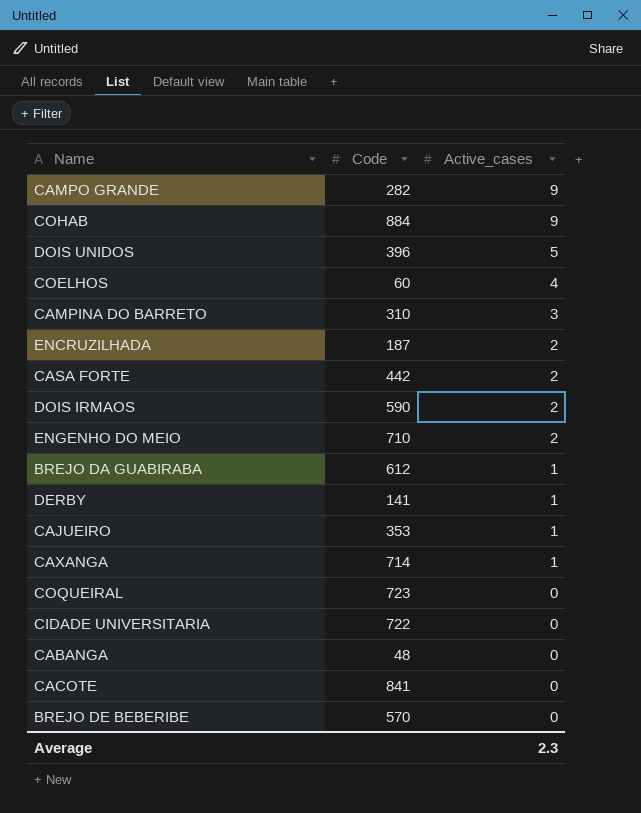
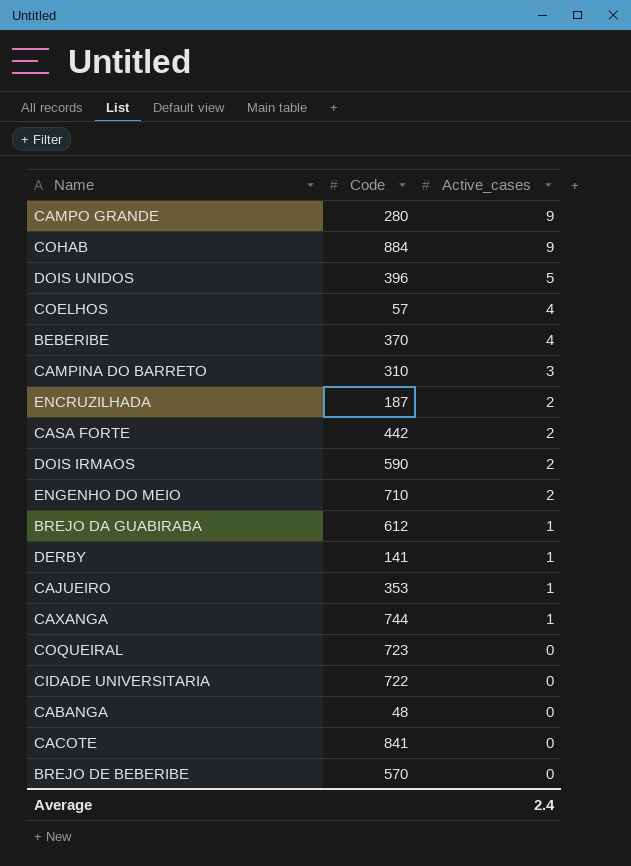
CAMPO GRANDE | Code: 282 -> 280
COELHOS | Code: 60 -> 57
row BEBERIBE: none -> 370 | 4
CAXANGA | Code: 714 -> 744
Average | Active_cases: 2.3 -> 2.4

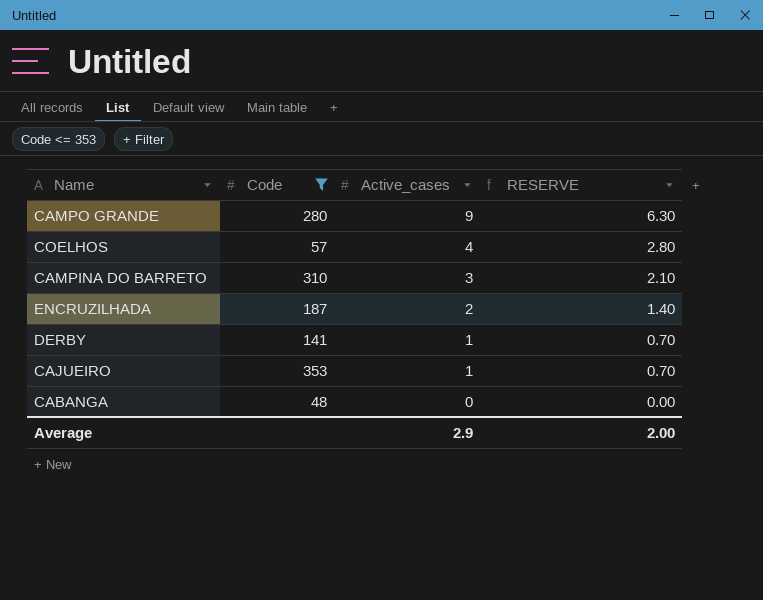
filter: none -> Code <= 353
column RESERVE | formula: none -> [Active_cases] * 0.7
Average | Active_cases: 2.4 -> 2.9

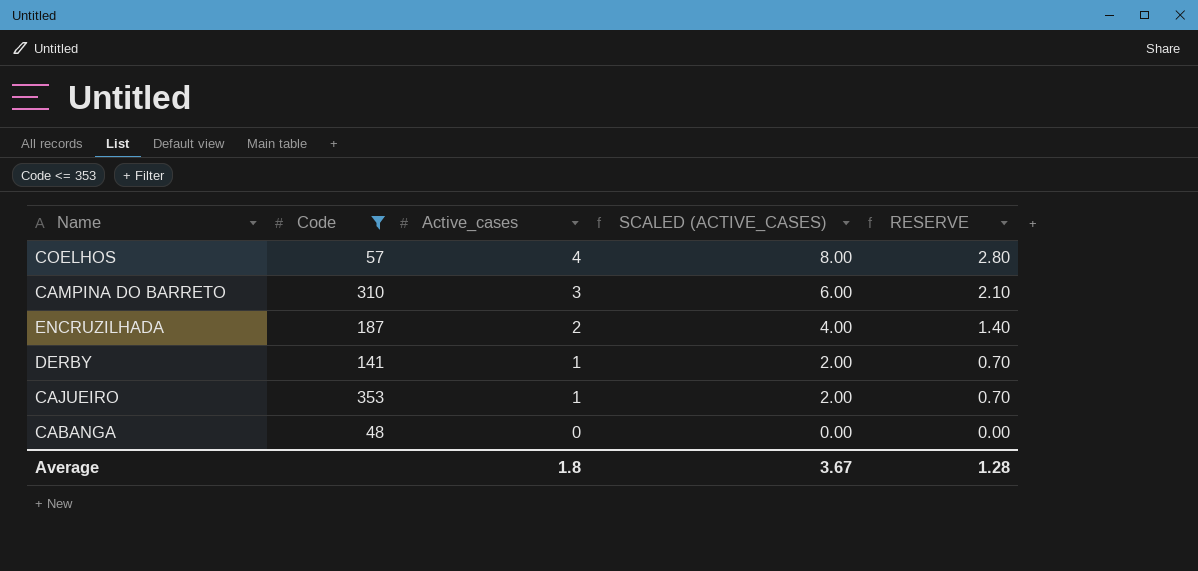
column SCALED (ACTIVE_CASES) | formula: none -> [Active_cases] * 2
row CAMPO GRANDE: 280 | 9 | 6.30 -> none
Average | Active_cases: 2.9 -> 1.8
Average | RESERVE: 2.00 -> 1.28

